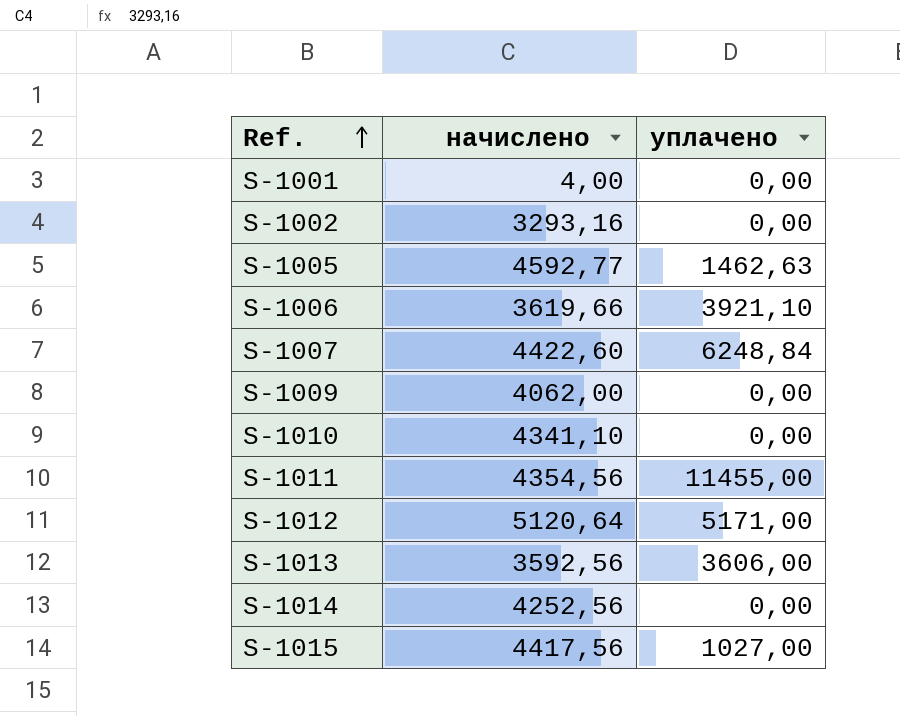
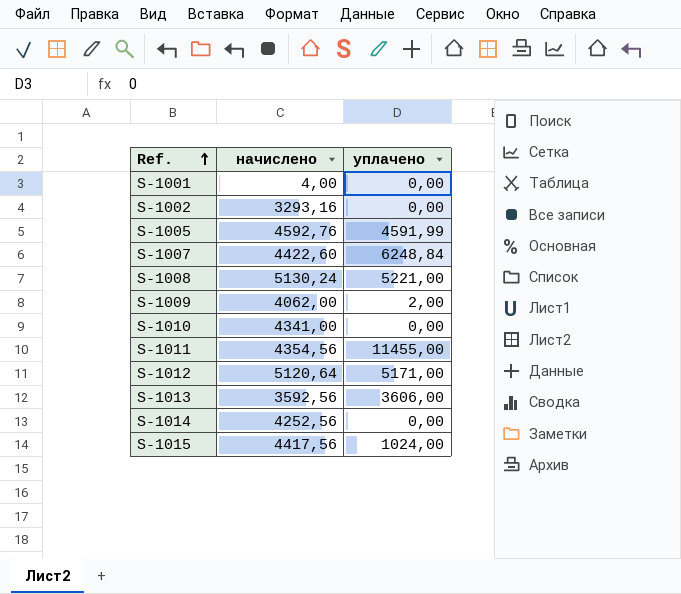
row S-1006: 3619,66 | 3921,10 -> none
S-1005 | начислено: 4592,77 -> 4592,76
S-1005 | уплачено: 1462,63 -> 4591,99
row S-1008: none -> 5130,24 | 5221,00
S-1009 | уплачено: 0,00 -> 2,00
S-1010 | начислено: 4341,10 -> 4341,00
S-1015 | уплачено: 1027,00 -> 1024,00

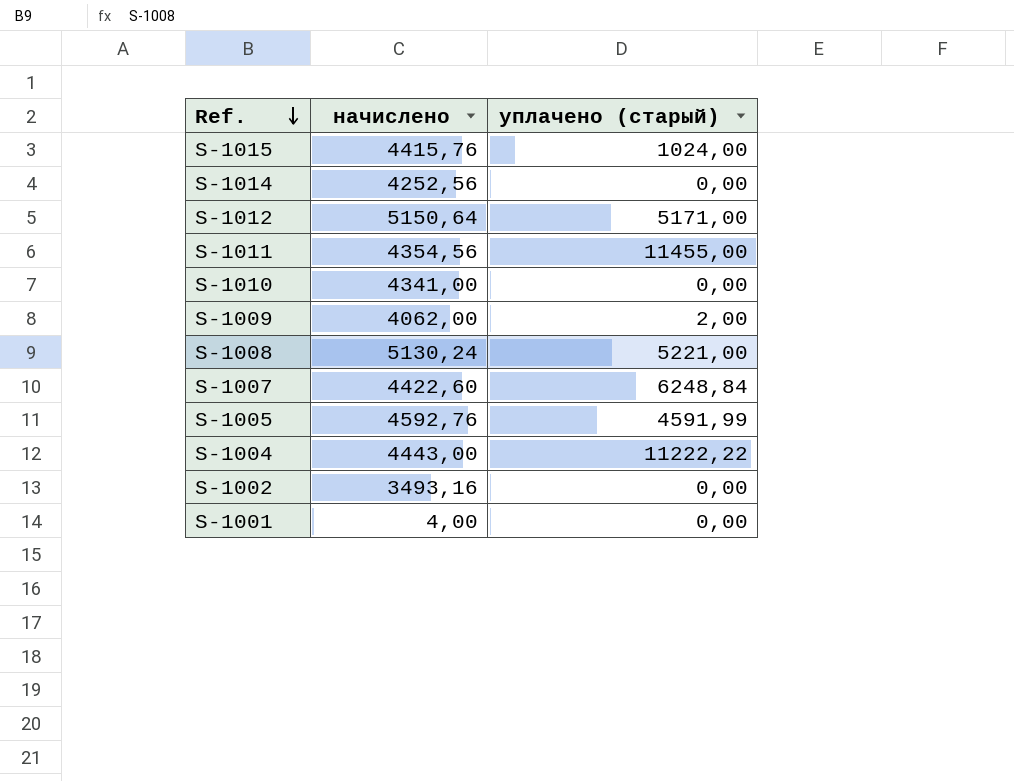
row order: Ref. ascending -> Ref. descending
column name: уплачено -> уплачено (старый)
row S-1013: 3592,56 | 3606,00 -> none
S-1015 | начислено: 4417,56 -> 4415,76
S-1012 | начислено: 5120,64 -> 5150,64
row S-1004: none -> 4443,00 | 11222,22
S-1002 | начислено: 3293,16 -> 3493,16

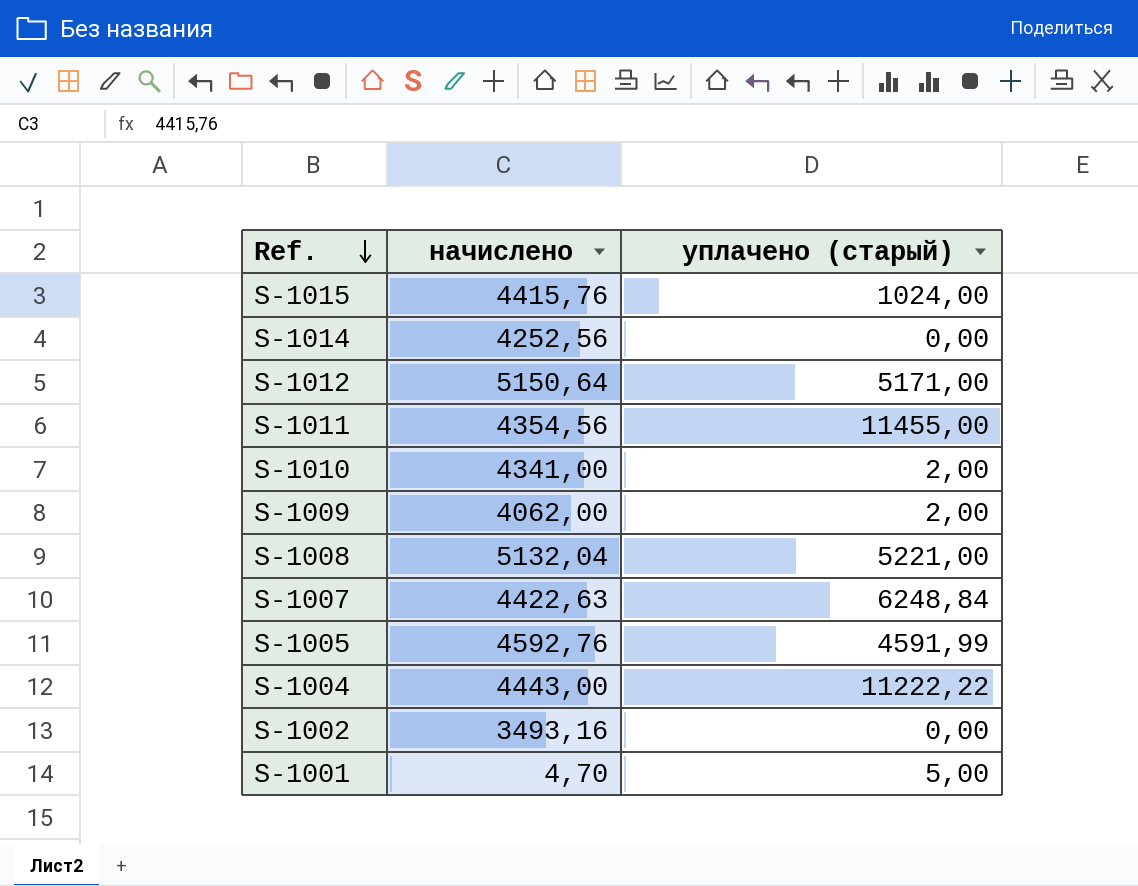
S-1010 | уплачено (старый): 0,00 -> 2,00
S-1008 | начислено: 5130,24 -> 5132,04
S-1007 | начислено: 4422,60 -> 4422,63
S-1001 | начислено: 4,00 -> 4,70
S-1001 | уплачено (старый): 0,00 -> 5,00

